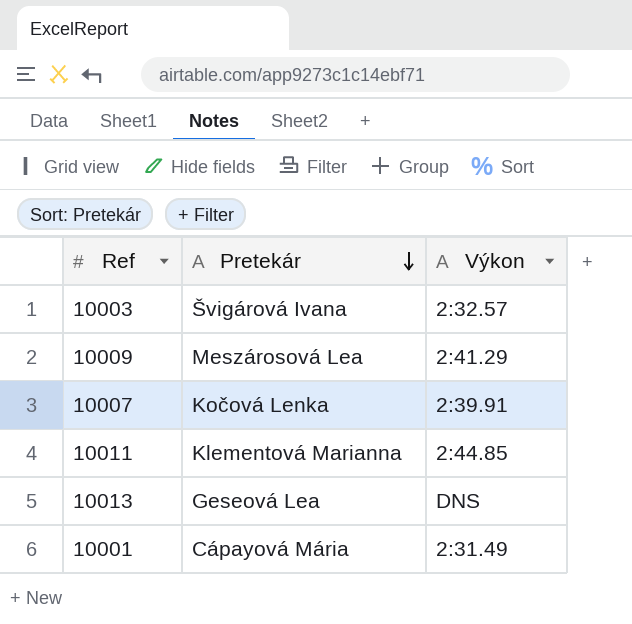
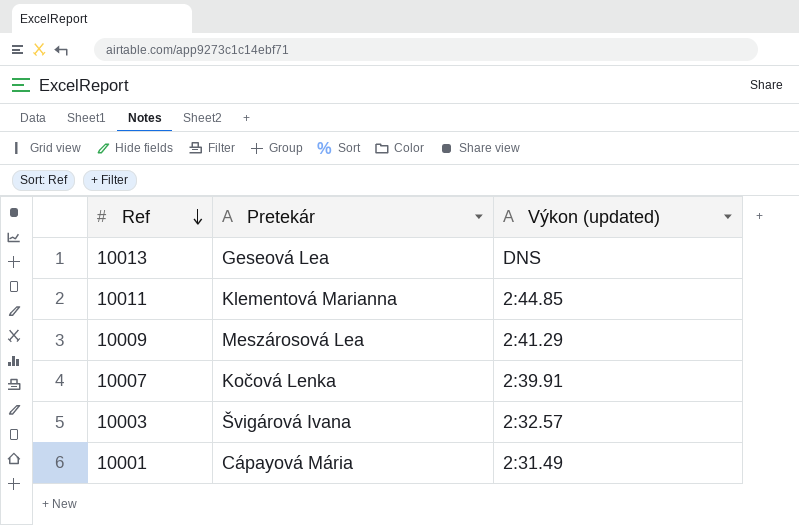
row order: Pretekár descending -> Ref descending
column name: Výkon -> Výkon (updated)

